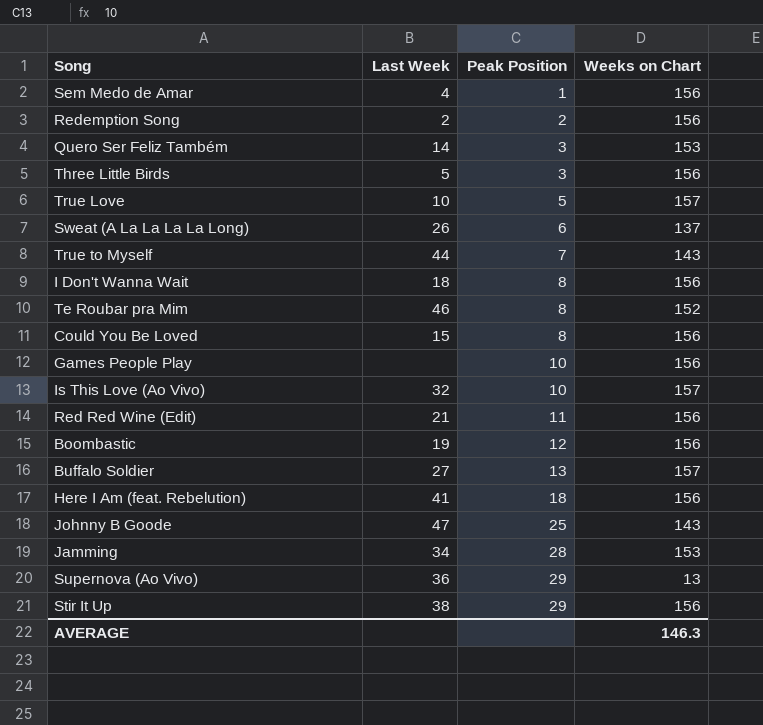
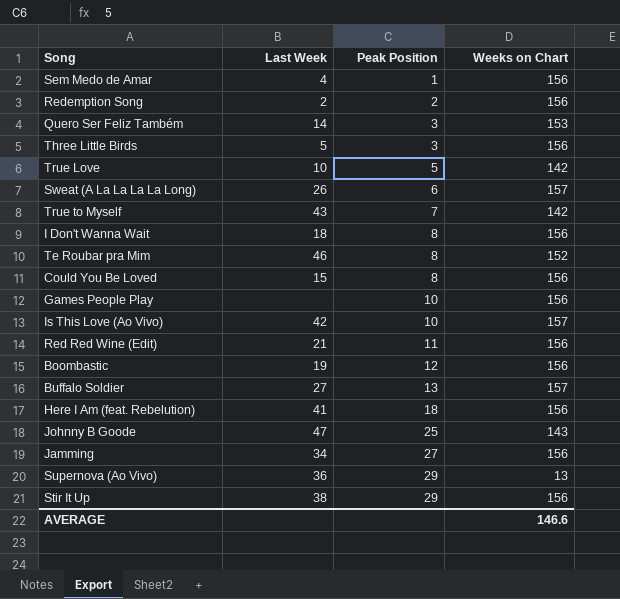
True Love | Weeks on Chart: 157 -> 142
Sweat (A La La La La Long) | Weeks on Chart: 137 -> 157
True to Myself | Last Week: 44 -> 43
True to Myself | Weeks on Chart: 143 -> 142
Is This Love (Ao Vivo) | Last Week: 32 -> 42
Jamming | Peak Position: 28 -> 27
Jamming | Weeks on Chart: 153 -> 156
AVERAGE | Weeks on Chart: 146.3 -> 146.6

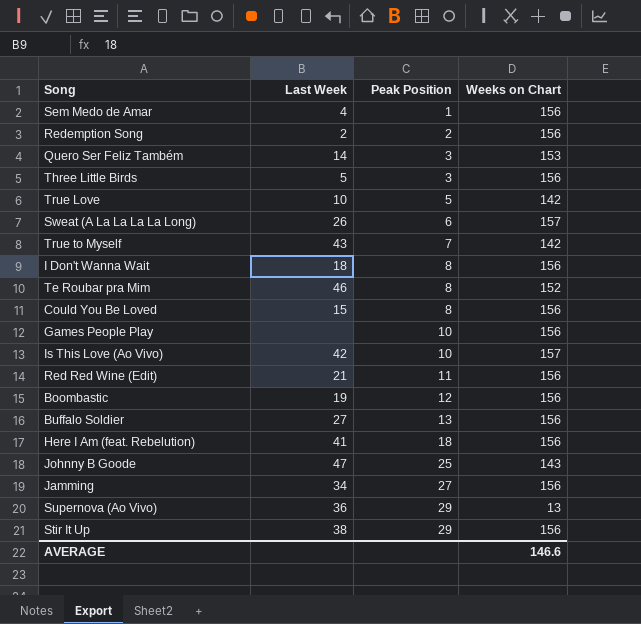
Buffalo Soldier | Weeks on Chart: 157 -> 156

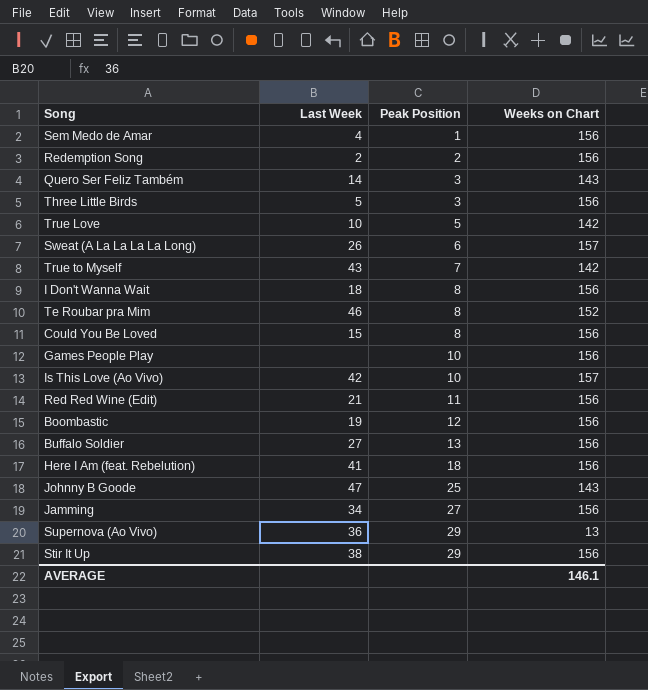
Quero Ser Feliz Também | Weeks on Chart: 153 -> 143
AVERAGE | Weeks on Chart: 146.6 -> 146.1

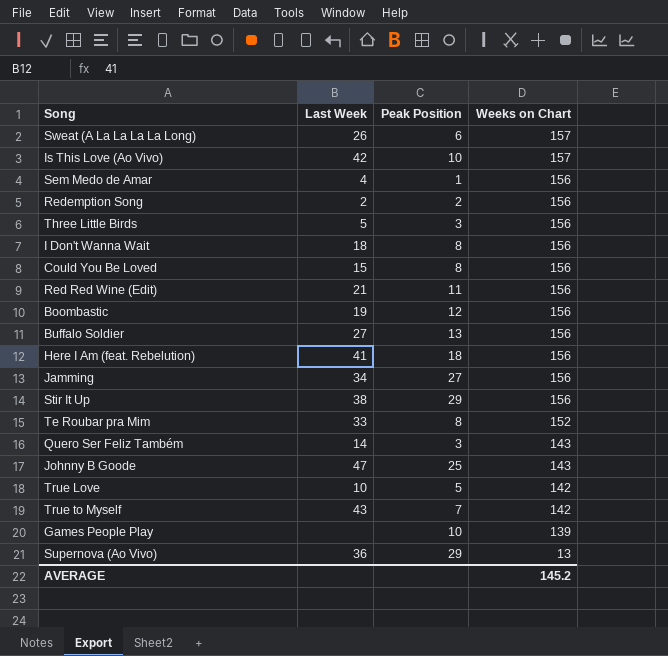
row order: Peak Position ascending -> Weeks on Chart descending
Te Roubar pra Mim | Last Week: 46 -> 33
Games People Play | Weeks on Chart: 156 -> 139
AVERAGE | Weeks on Chart: 146.1 -> 145.2

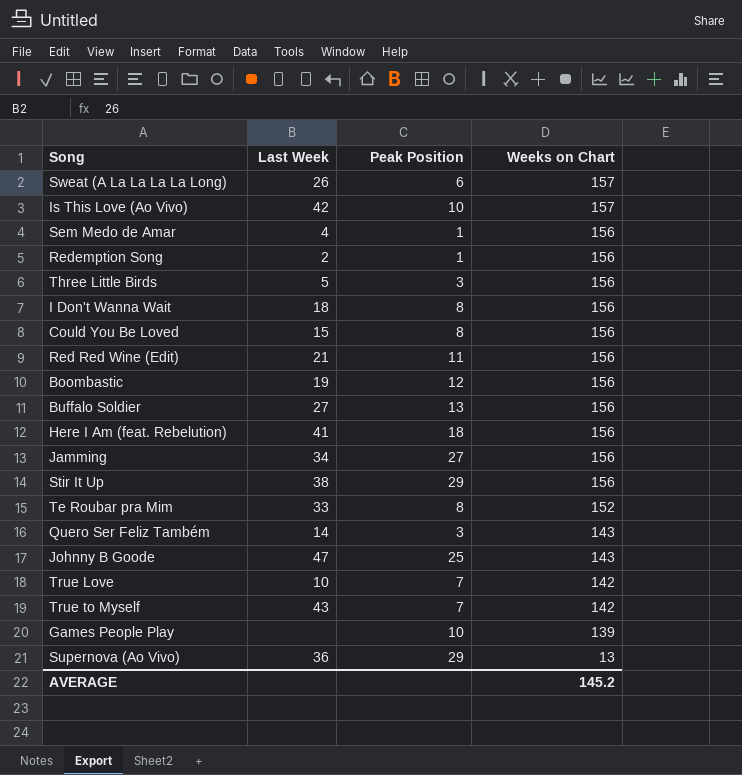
Redemption Song | Peak Position: 2 -> 1
True Love | Peak Position: 5 -> 7

